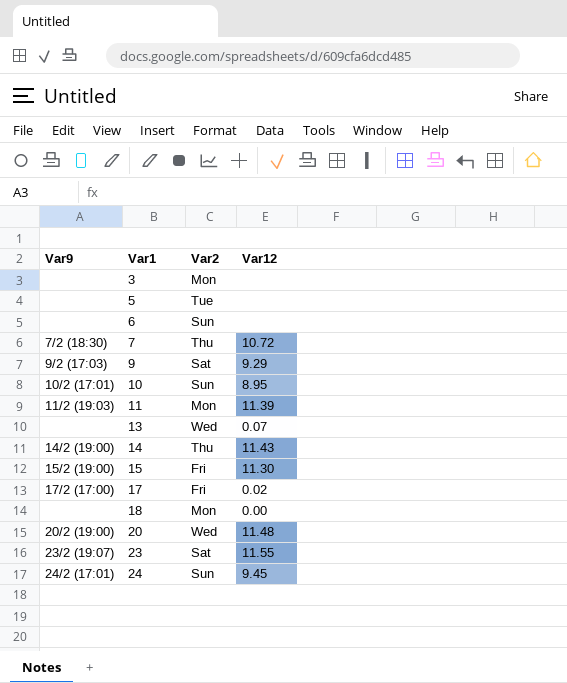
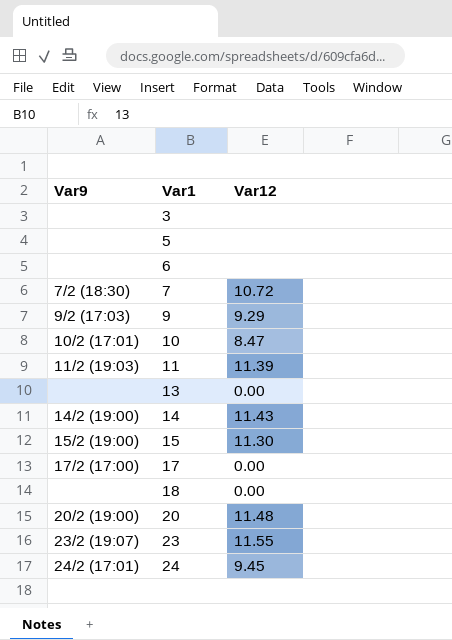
column Var2 | position: 3 -> none
10 | Var12: 8.95 -> 8.47
13 | Var12: 0.07 -> 0.00
17 | Var12: 0.02 -> 0.00

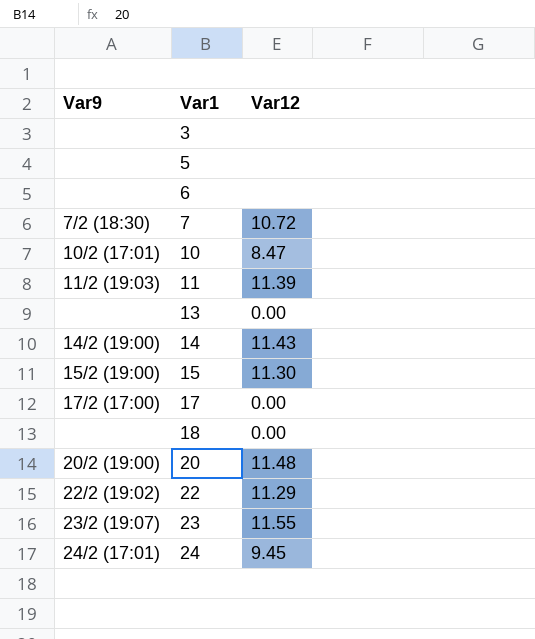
row 9: 9/2 (17:03) | 9.29 -> none
row 22: none -> 22/2 (19:02) | 11.29

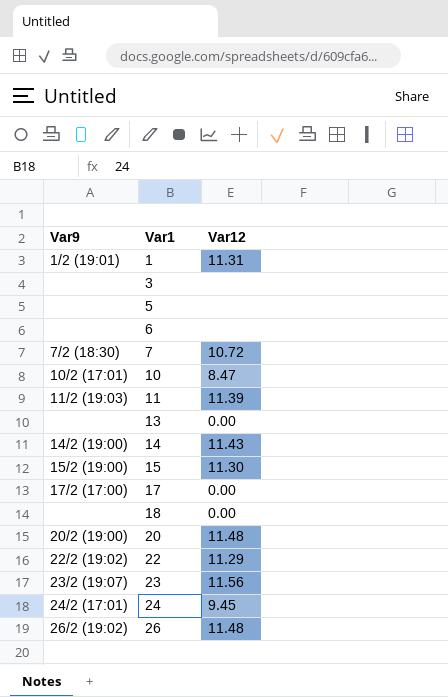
row 1: none -> 1/2 (19:01) | 11.31
23 | Var12: 11.55 -> 11.56
row 26: none -> 26/2 (19:02) | 11.48

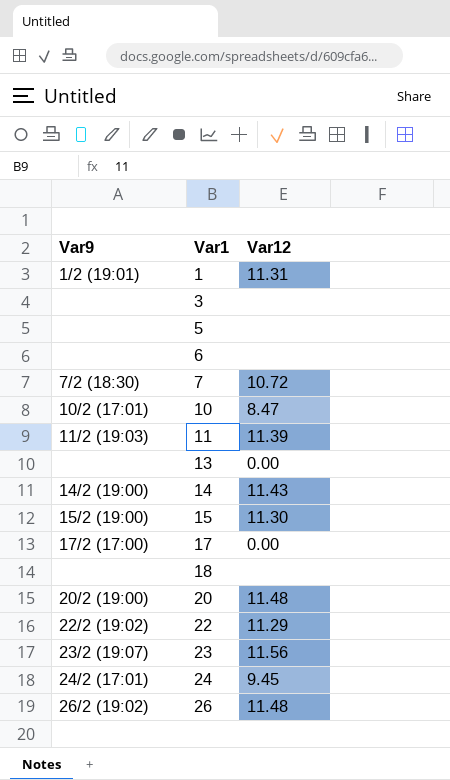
18 | Var12: 0.00 -> none

